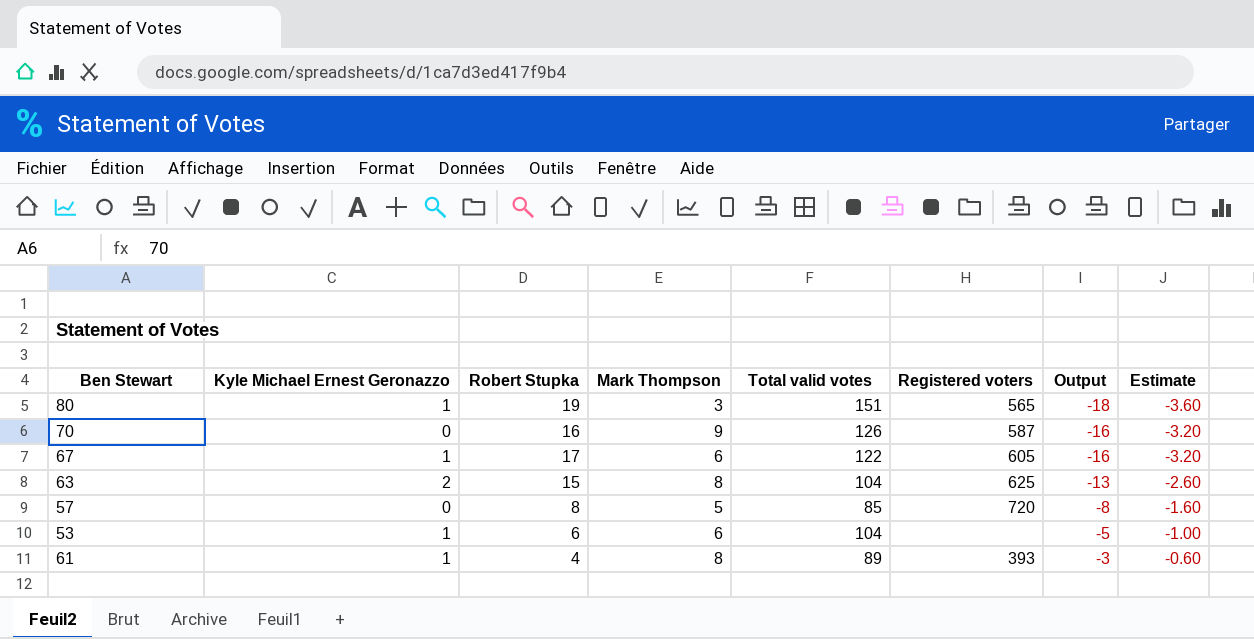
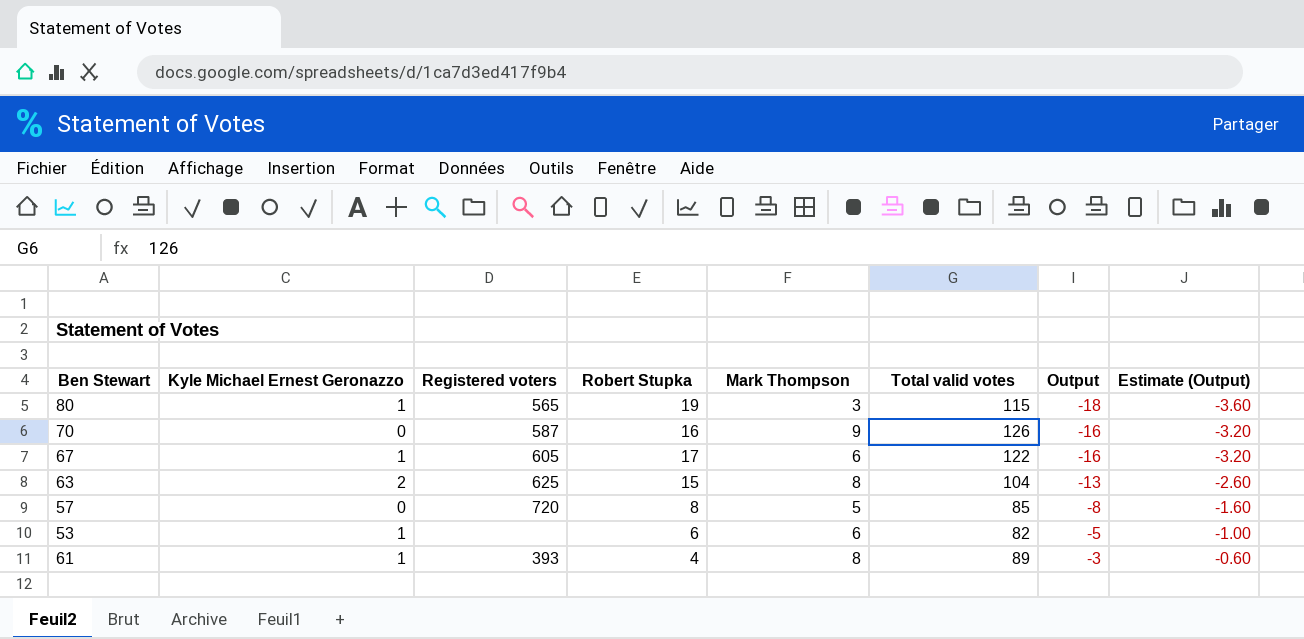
column Registered voters | position: 6 -> 3
column name: Estimate -> Estimate (Output)
80 | Total valid votes: 151 -> 115
53 | Total valid votes: 104 -> 82

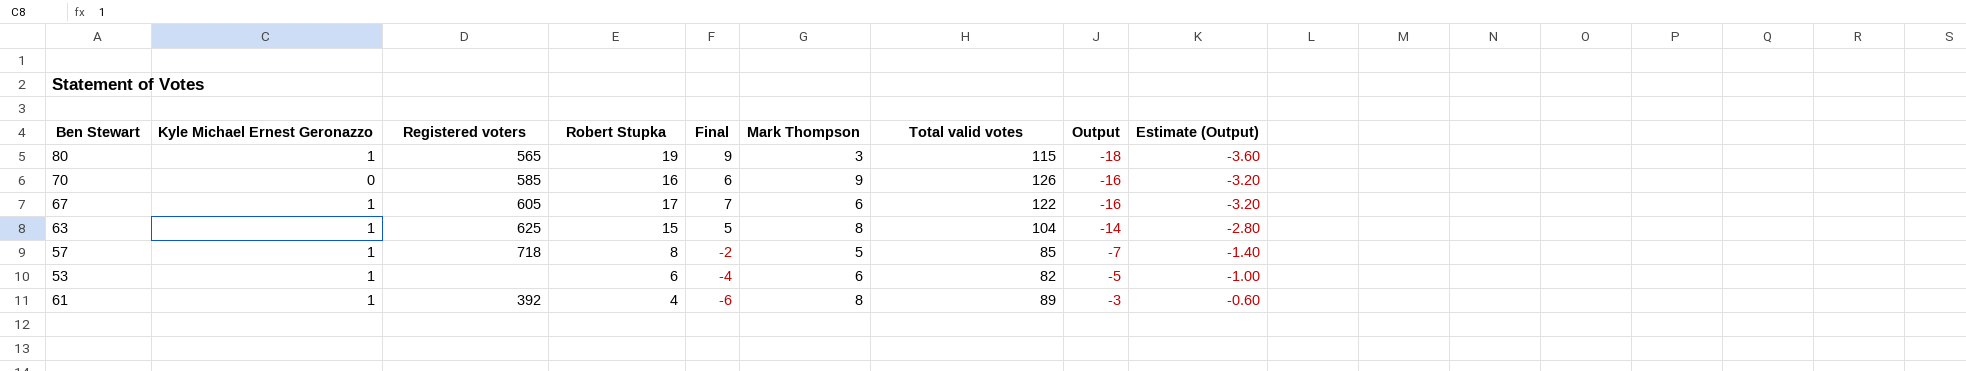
column Final | formula: none -> [Robert Stupka] - 10
70 | Registered voters: 587 -> 585
63 | Kyle Michael Ernest Geronazzo: 2 -> 1
63 | Output: -13 -> -14
63 | Estimate (Output): -2.60 -> -2.80
57 | Kyle Michael Ernest Geronazzo: 0 -> 1
57 | Registered voters: 720 -> 718
57 | Output: -8 -> -7
57 | Estimate (Output): -1.60 -> -1.40
61 | Registered voters: 393 -> 392

